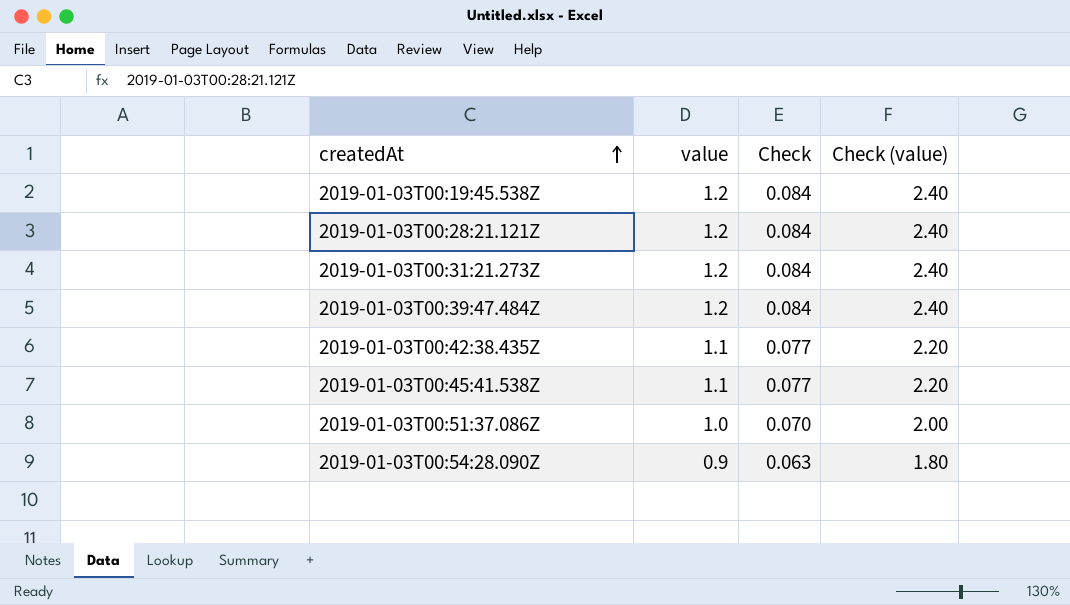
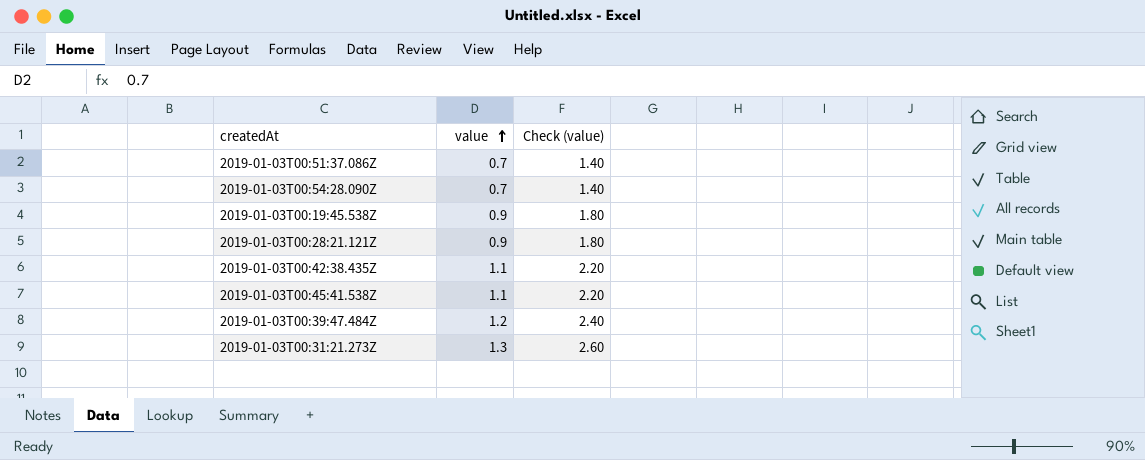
row order: createdAt ascending -> value ascending
column Check | formula: [value] * 0.07 -> none
2019-01-03T00:51:37.086Z | value: 1.0 -> 0.7
2019-01-03T00:51:37.086Z | Check (value): 2.00 -> 1.40
2019-01-03T00:54:28.090Z | value: 0.9 -> 0.7
2019-01-03T00:54:28.090Z | Check (value): 1.80 -> 1.40
2019-01-03T00:19:45.538Z | value: 1.2 -> 0.9
2019-01-03T00:19:45.538Z | Check (value): 2.40 -> 1.80
2019-01-03T00:28:21.121Z | value: 1.2 -> 0.9
2019-01-03T00:28:21.121Z | Check (value): 2.40 -> 1.80
2019-01-03T00:31:21.273Z | value: 1.2 -> 1.3
2019-01-03T00:31:21.273Z | Check (value): 2.40 -> 2.60

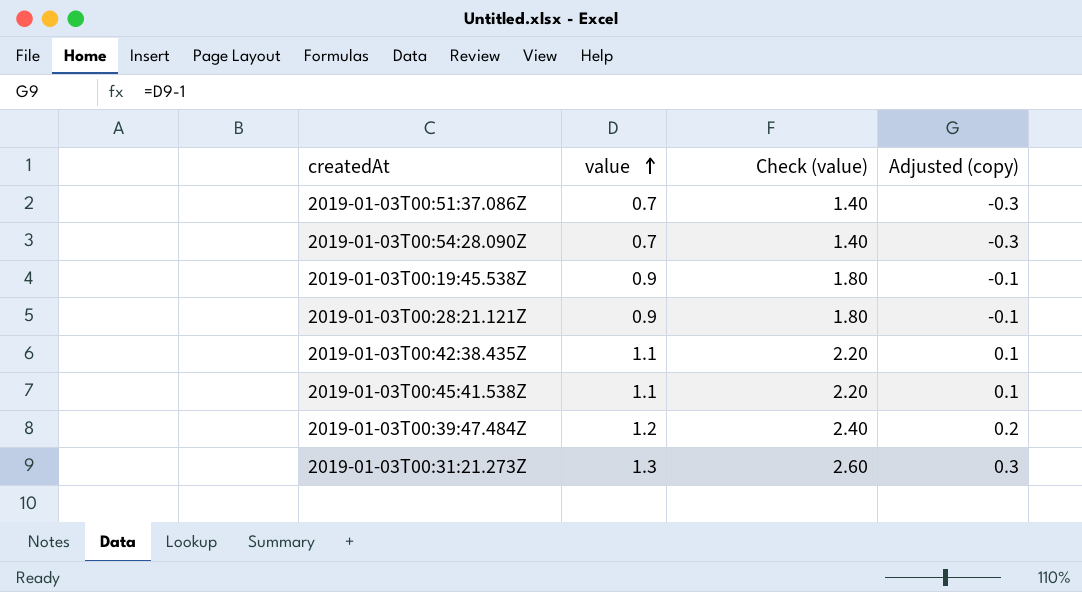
column Adjusted (copy) | formula: none -> [value] - 1

